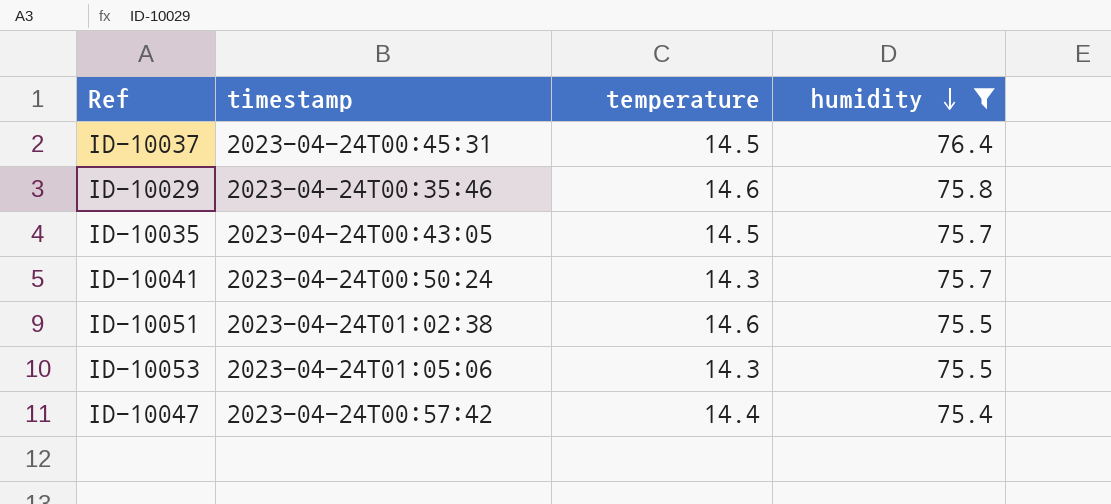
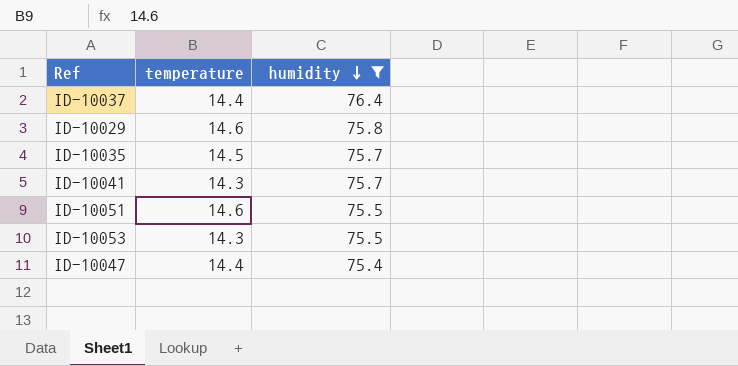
column timestamp | position: 2 -> none
ID-10037 | temperature: 14.5 -> 14.4

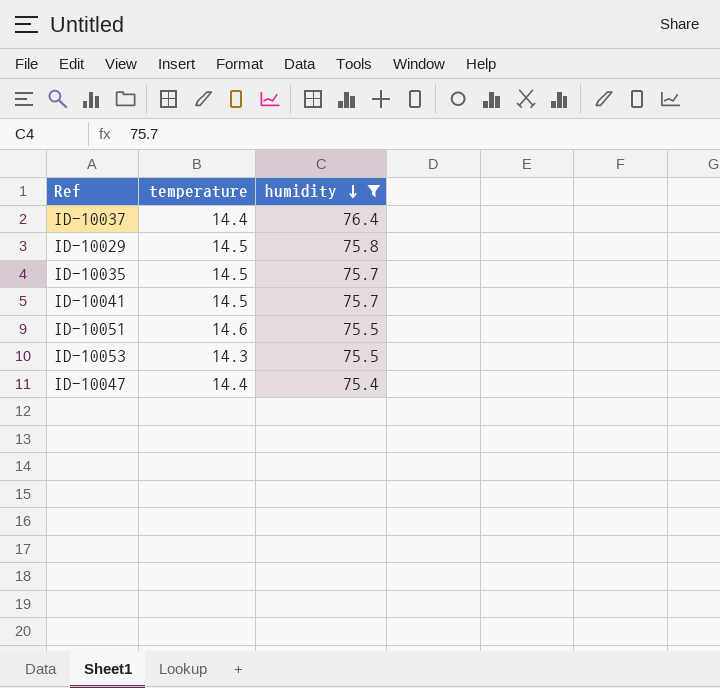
ID-10029 | temperature: 14.6 -> 14.5
ID-10041 | temperature: 14.3 -> 14.5

